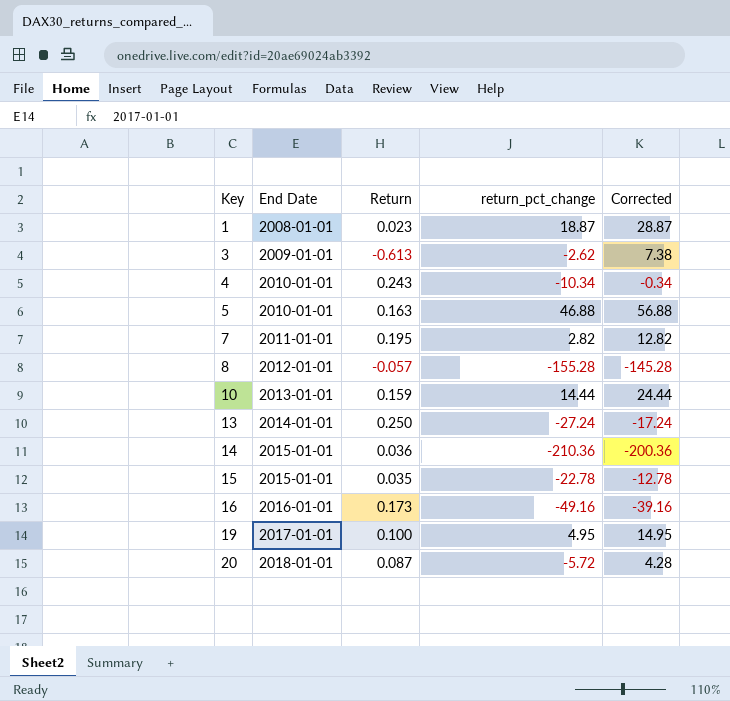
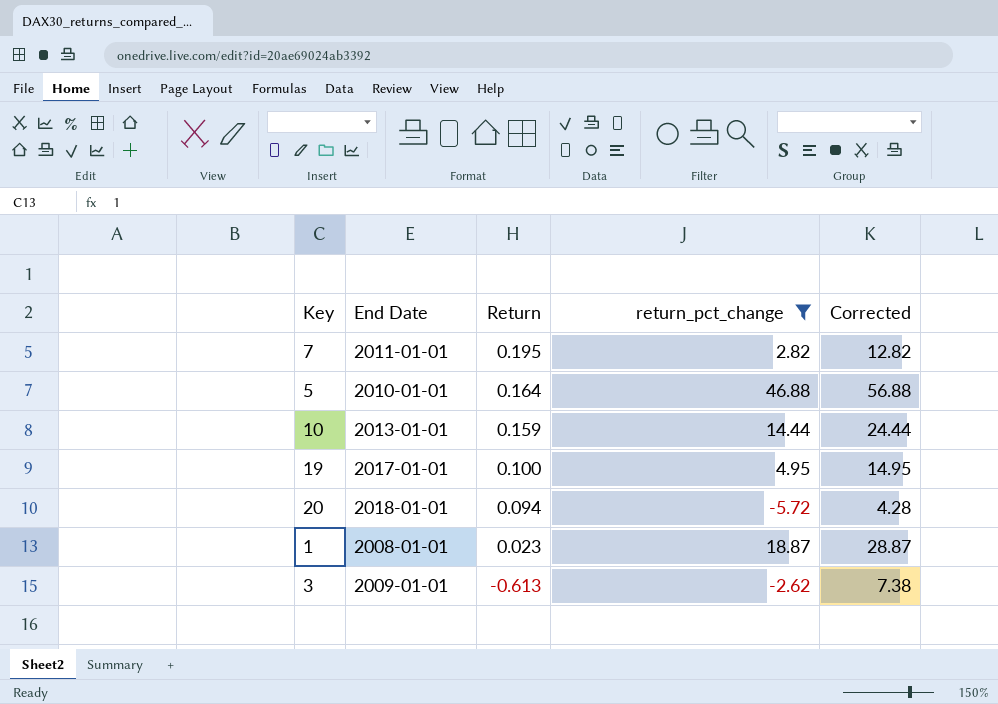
filter: none -> return_pct_change >= -5.72
row order: Key ascending -> Return descending
5 | Return: 0.163 -> 0.164
20 | Return: 0.087 -> 0.094

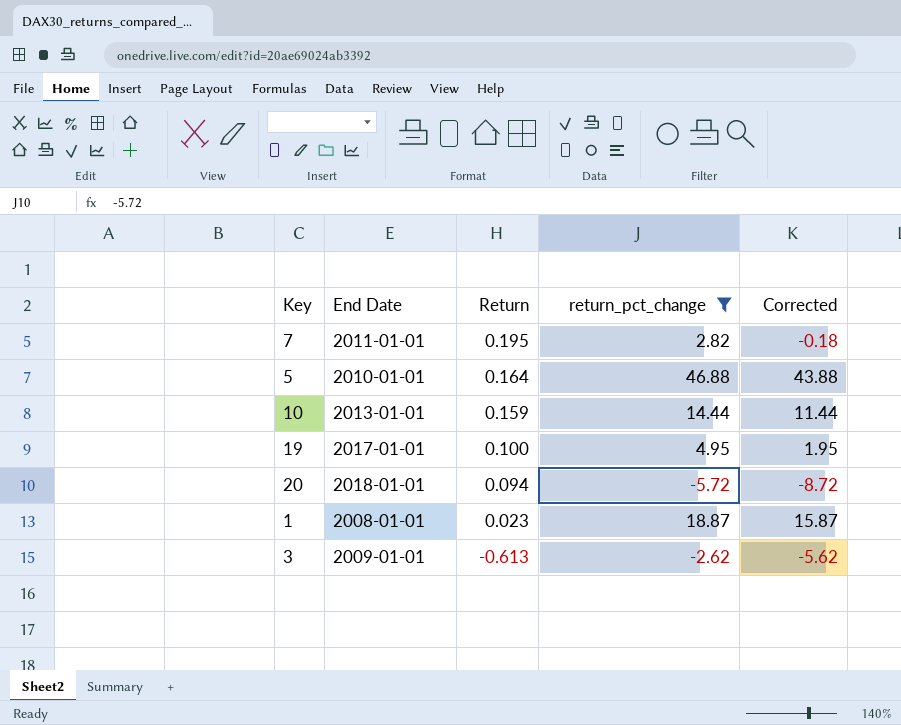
column Corrected | formula: [return_pct_change] + 10 -> [return_pct_change] - 3

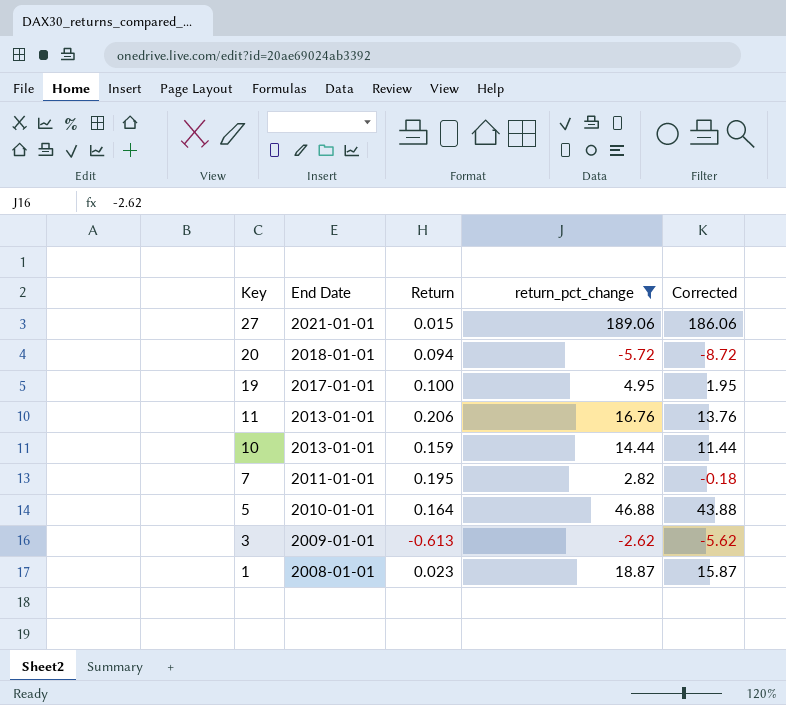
row order: Return descending -> Key descending
row 27: none -> 2021-01-01 | 0.015 | 189.06 | 186.06
row 11: none -> 2013-01-01 | 0.206 | 16.76 | 13.76

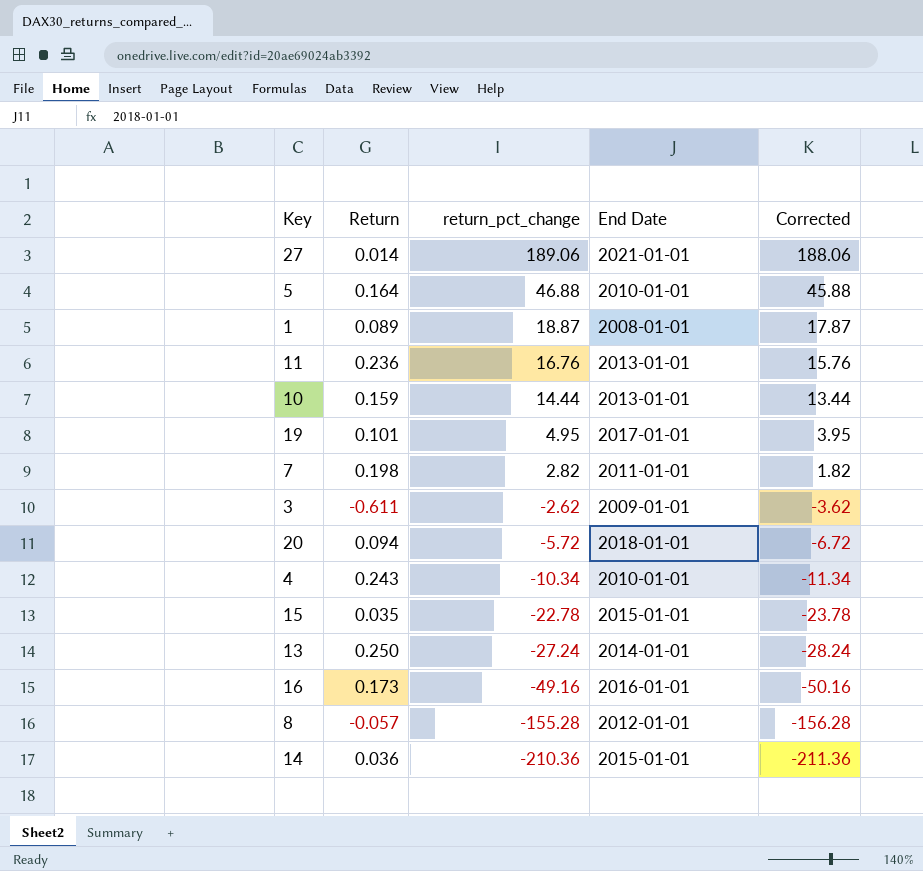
filter: return_pct_change >= -5.72 -> none
row order: Key descending -> return_pct_change descending
column End Date | position: 2 -> 4
column Corrected | formula: [return_pct_change] - 3 -> [return_pct_change] - 1
27 | Return: 0.015 -> 0.014
1 | Return: 0.023 -> 0.089
11 | Return: 0.206 -> 0.236
19 | Return: 0.100 -> 0.101
7 | Return: 0.195 -> 0.198
3 | Return: -0.613 -> -0.611

